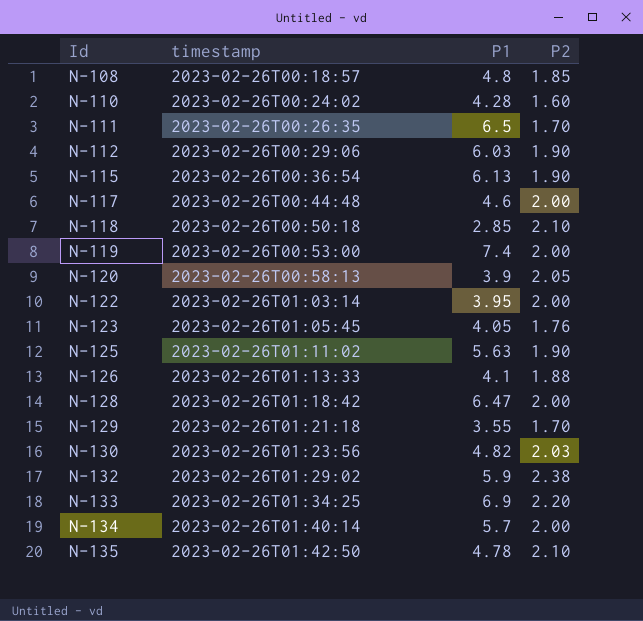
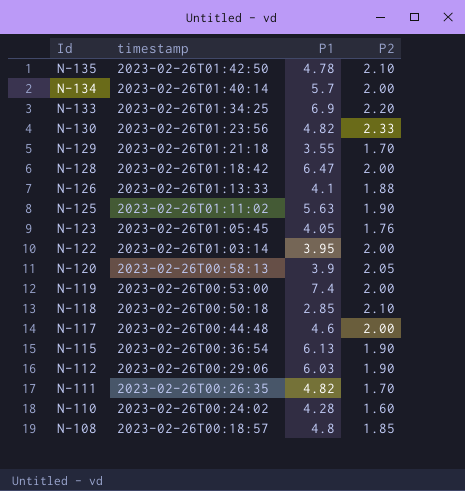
row order: Id ascending -> Id descending
row N-132: 2023-02-26T01:29:02 | 5.9 | 2.38 -> none
N-130 | P2: 2.03 -> 2.33
N-111 | P1: 6.5 -> 4.82

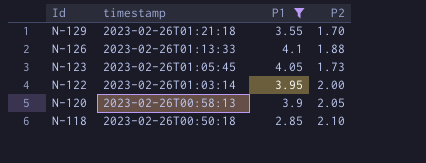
filter: none -> P1 <= 4.1
N-123 | P2: 1.76 -> 1.73

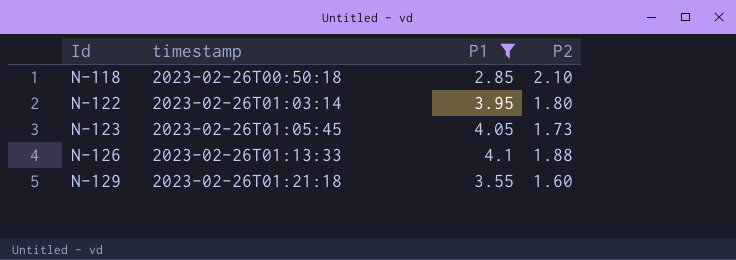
row order: Id descending -> Id ascending
row N-120: 2023-02-26T00:58:13 | 3.9 | 2.05 -> none
N-122 | P2: 2.00 -> 1.80
N-129 | P2: 1.70 -> 1.60

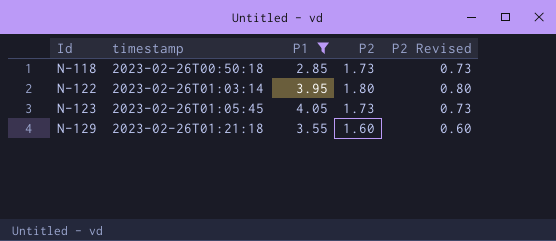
column P2 Revised | formula: none -> [P2] - 1
row N-126: 2023-02-26T01:13:33 | 4.1 | 1.88 -> none
N-118 | P2: 2.10 -> 1.73

